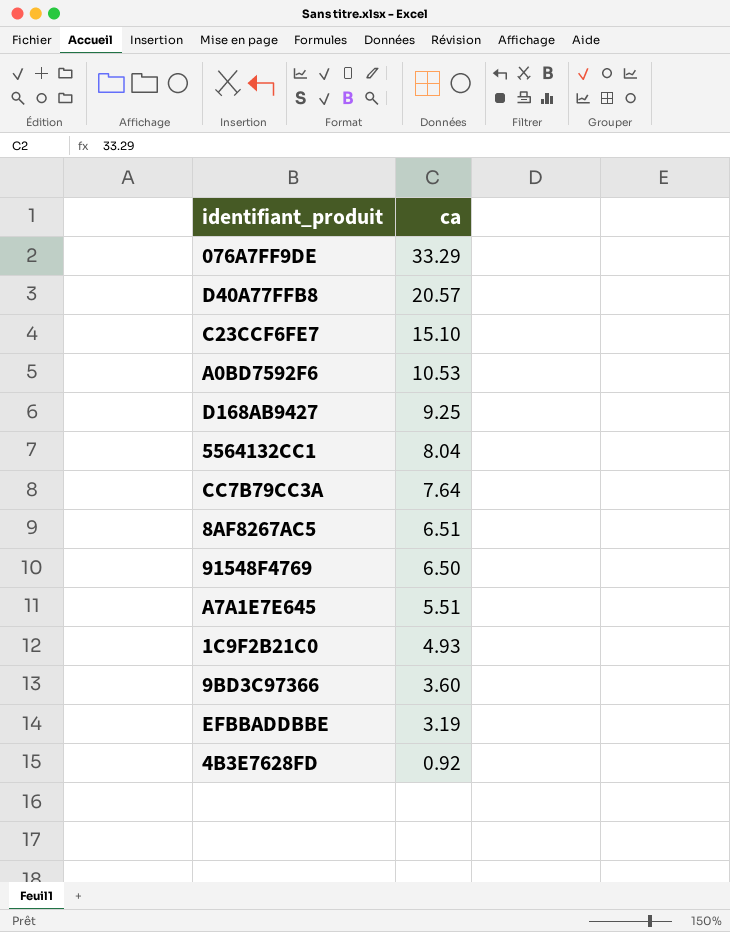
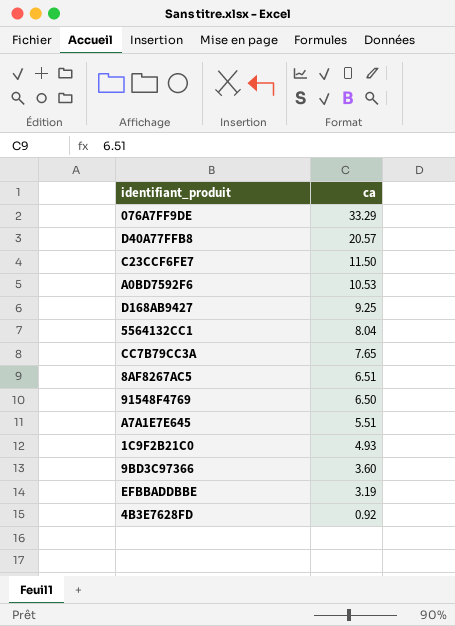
C23CCF6FE7 | ca: 15.10 -> 11.50
CC7B79CC3A | ca: 7.64 -> 7.65

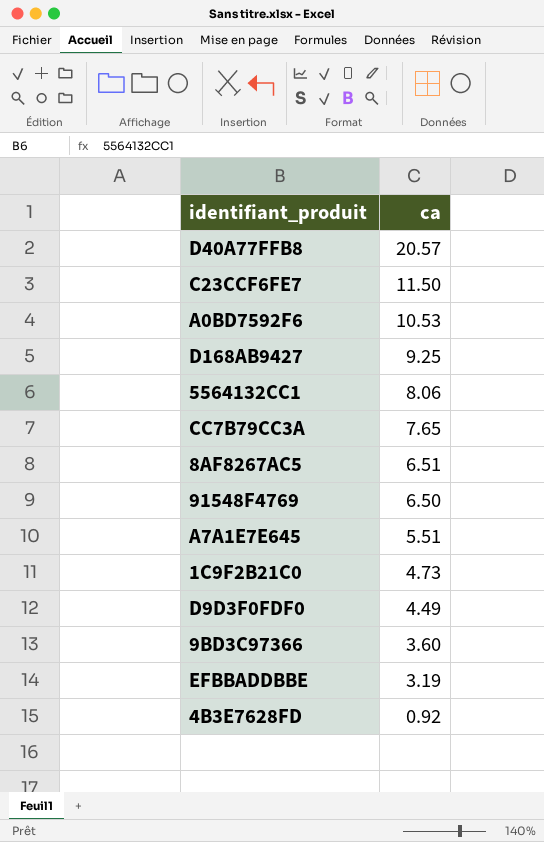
row 076A7FF9DE: 33.29 -> none
5564132CC1 | ca: 8.04 -> 8.06
1C9F2B21C0 | ca: 4.93 -> 4.73
row D9D3F0FDF0: none -> 4.49

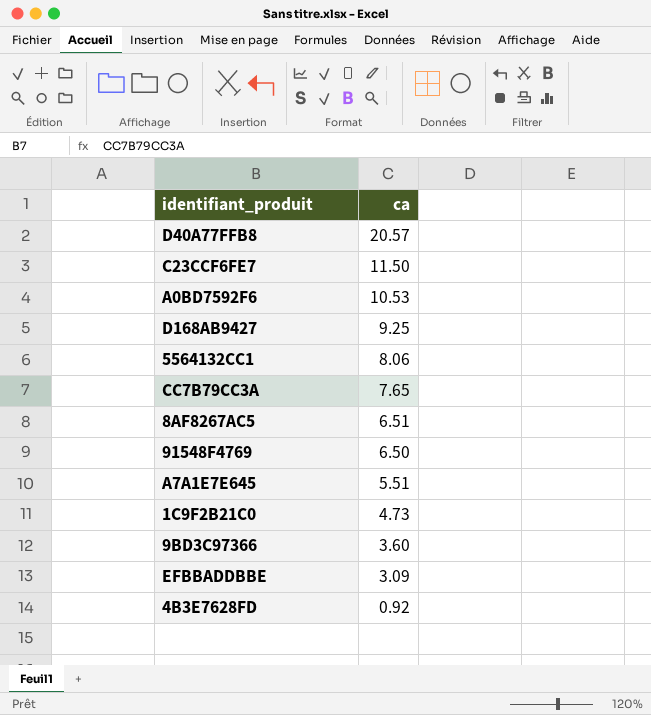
row D9D3F0FDF0: 4.49 -> none
EFBBADDBBE | ca: 3.19 -> 3.09

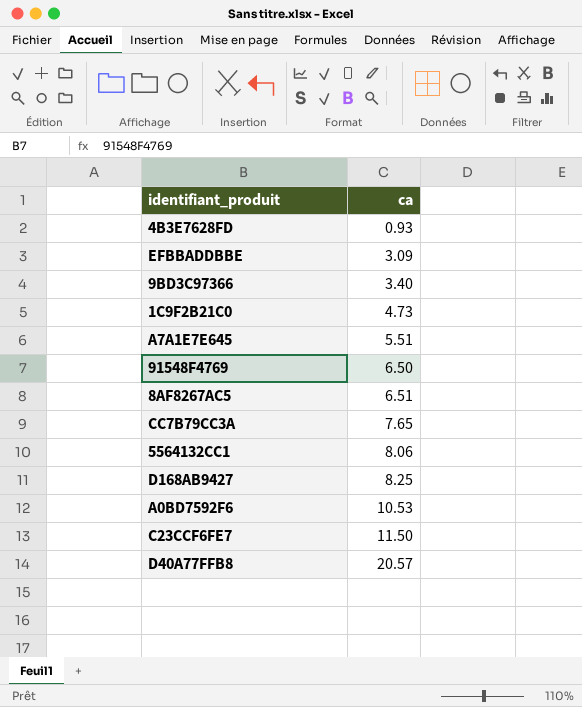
row order: ca descending -> ca ascending
4B3E7628FD | ca: 0.92 -> 0.93
9BD3C97366 | ca: 3.60 -> 3.40
D168AB9427 | ca: 9.25 -> 8.25

